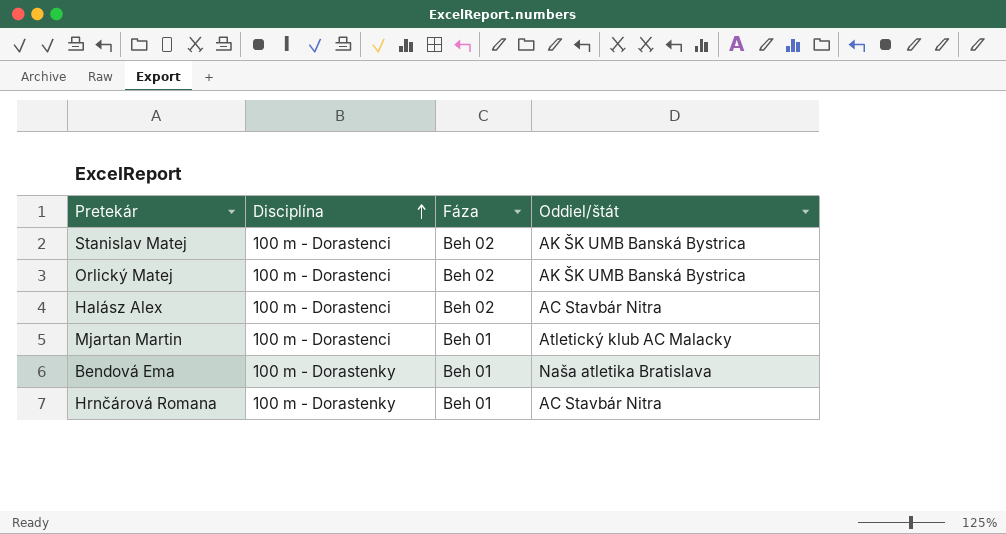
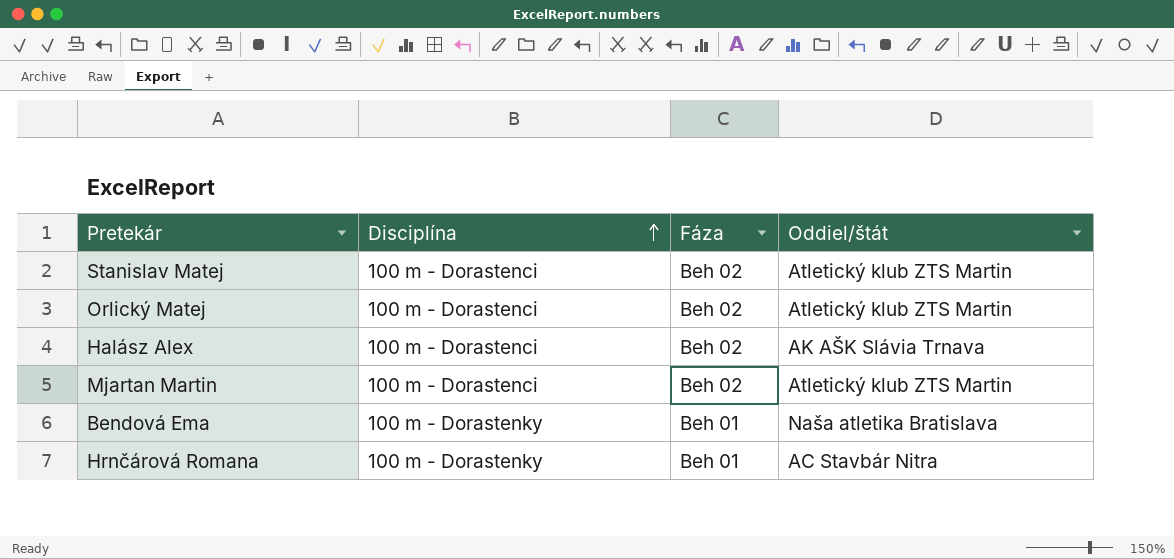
Stanislav Matej | Oddiel/štát: AK ŠK UMB Banská Bystrica -> Atletický klub ZTS Martin
Orlický Matej | Oddiel/štát: AK ŠK UMB Banská Bystrica -> Atletický klub ZTS Martin
Halász Alex | Oddiel/štát: AC Stavbár Nitra -> AK AŠK Slávia Trnava
Mjartan Martin | Fáza: Beh 01 -> Beh 02
Mjartan Martin | Oddiel/štát: Atletický klub AC Malacky -> Atletický klub ZTS Martin

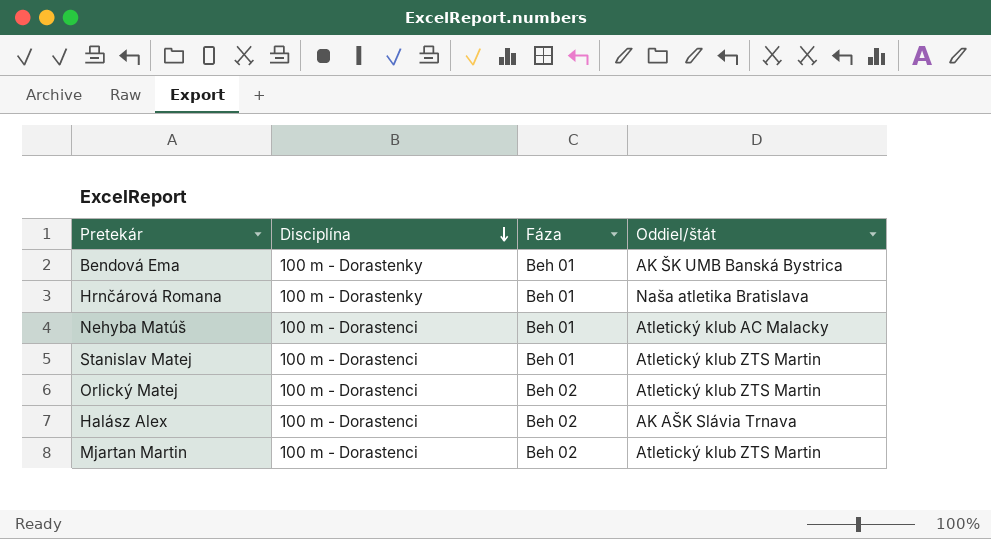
row order: Disciplína ascending -> Disciplína descending
Bendová Ema | Oddiel/štát: Naša atletika Bratislava -> AK ŠK UMB Banská Bystrica
Hrnčárová Romana | Oddiel/štát: AC Stavbár Nitra -> Naša atletika Bratislava
row Nehyba Matúš: none -> 100 m - Dorastenci | Beh 01 | Atletický klub AC Malacky
Stanislav Matej | Fáza: Beh 02 -> Beh 01

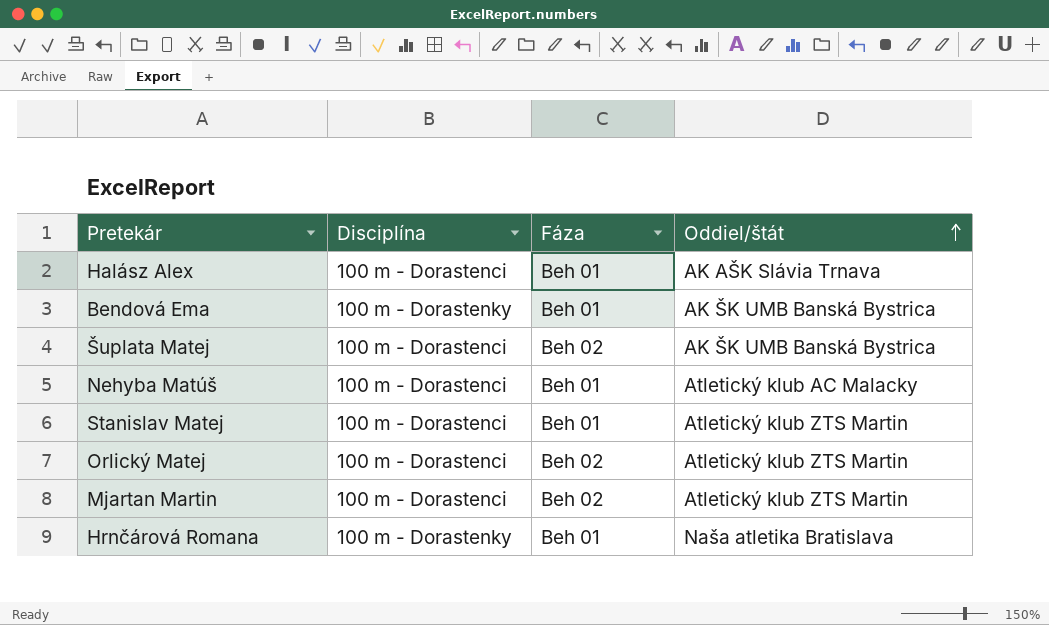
row order: Disciplína descending -> Oddiel/štát ascending
Halász Alex | Fáza: Beh 02 -> Beh 01
row Šuplata Matej: none -> 100 m - Dorastenci | Beh 02 | AK ŠK UMB Banská Bystrica

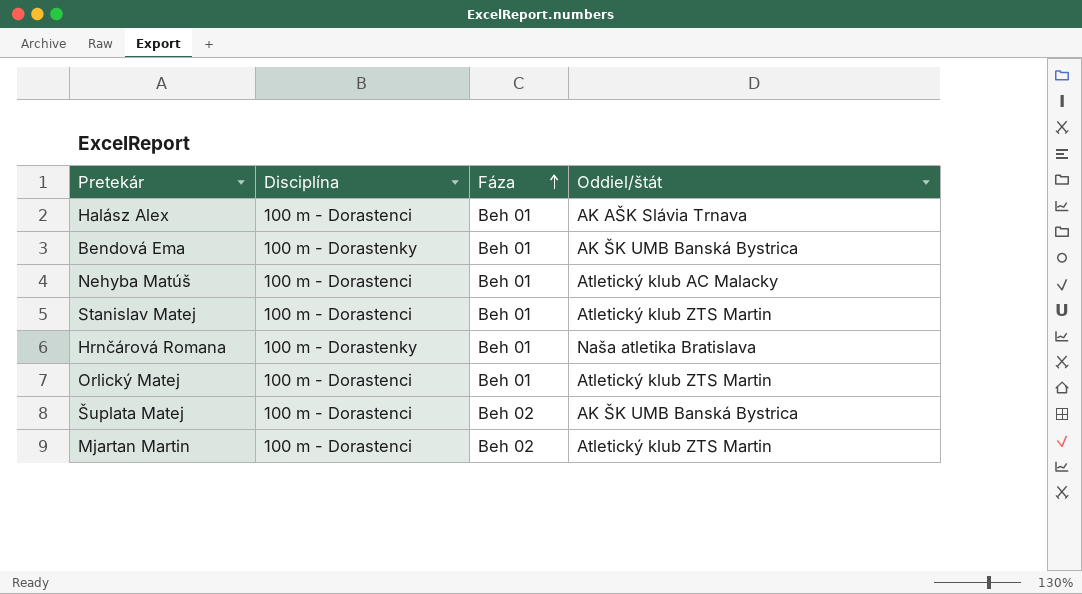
row order: Oddiel/štát ascending -> Fáza ascending
Orlický Matej | Fáza: Beh 02 -> Beh 01

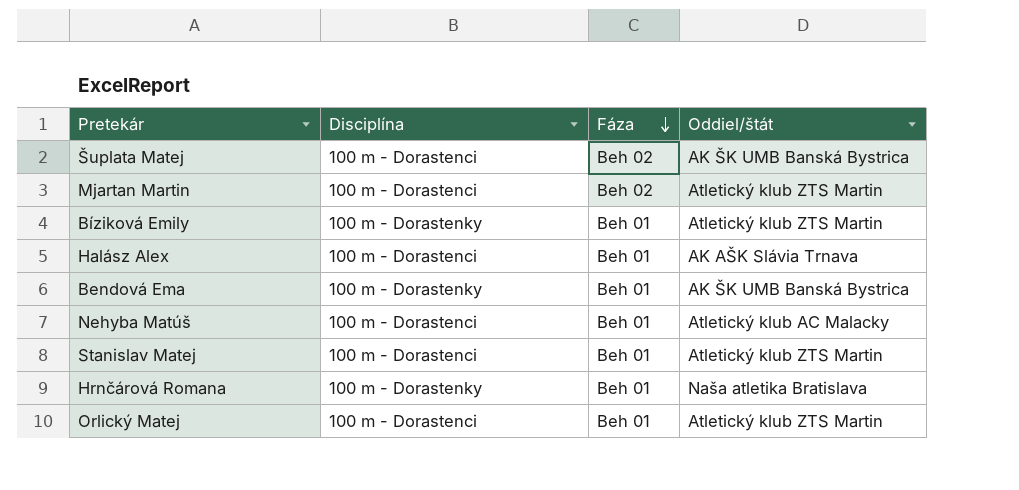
row order: Fáza ascending -> Fáza descending
row Bíziková Emily: none -> 100 m - Dorastenky | Beh 01 | Atletický klub ZTS Martin

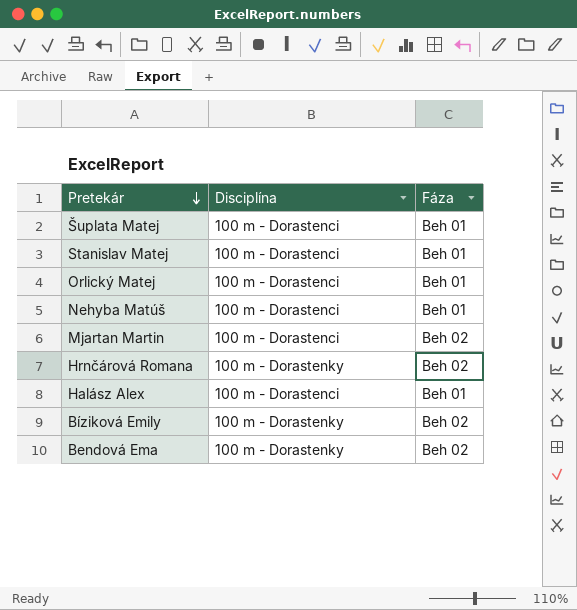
row order: Fáza descending -> Pretekár descending
column Oddiel/štát | position: 4 -> none
Šuplata Matej | Fáza: Beh 02 -> Beh 01
Hrnčárová Romana | Fáza: Beh 01 -> Beh 02
Bíziková Emily | Fáza: Beh 01 -> Beh 02
Bendová Ema | Fáza: Beh 01 -> Beh 02

